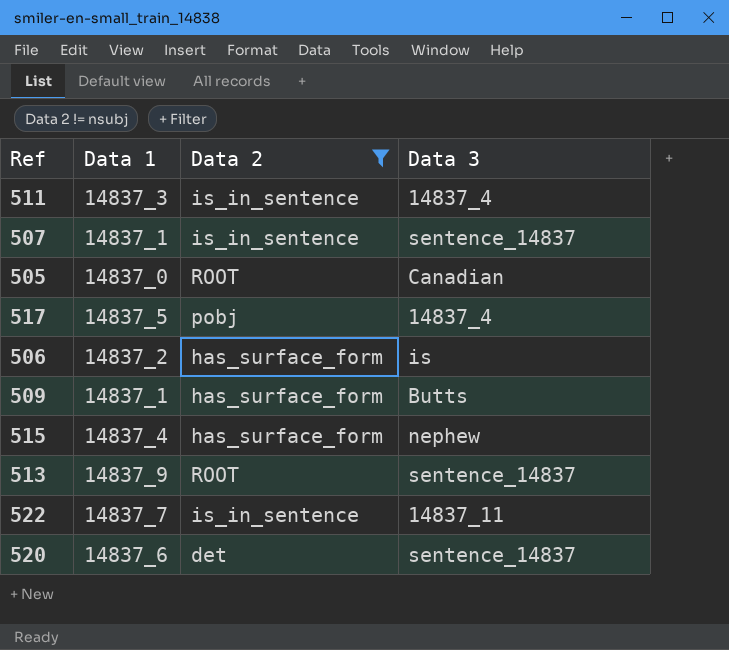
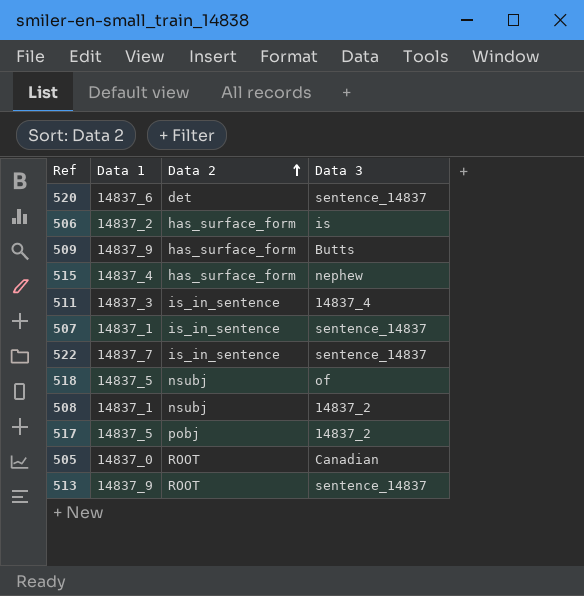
filter: Data 2 != nsubj -> none
row order: none -> Data 2 ascending
509 | Data 1: 14837_1 -> 14837_9
522 | Data 3: 14837_11 -> sentence_14837
517 | Data 3: 14837_4 -> 14837_2

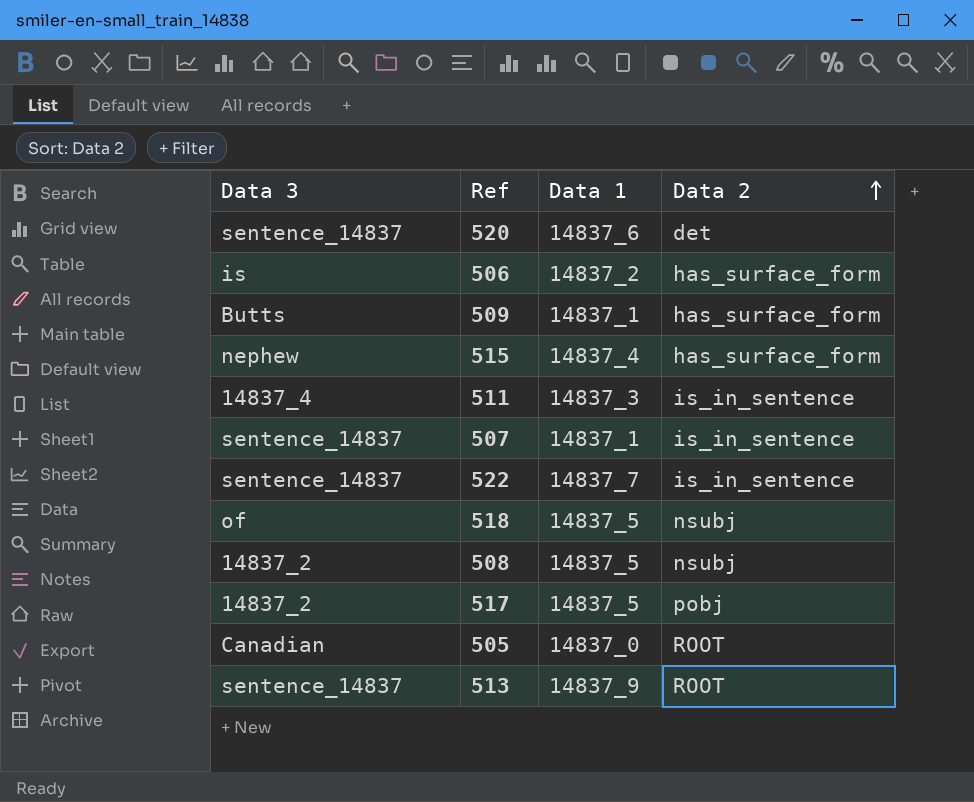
column Data 3 | position: 4 -> 1
509 | Data 1: 14837_9 -> 14837_1
508 | Data 1: 14837_1 -> 14837_5

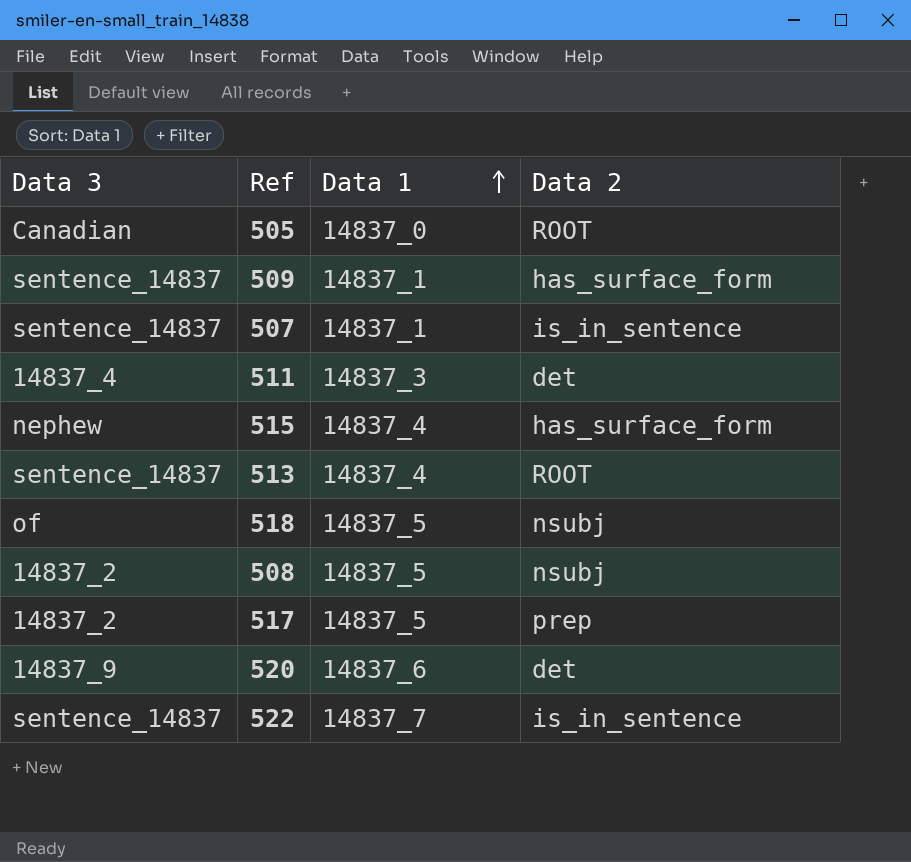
row order: Data 2 ascending -> Data 1 ascending
row 506: is | 14837_2 | has_surface_form -> none
509 | Data 3: Butts -> sentence_14837
511 | Data 2: is_in_sentence -> det
513 | Data 1: 14837_9 -> 14837_4
517 | Data 2: pobj -> prep
520 | Data 3: sentence_14837 -> 14837_9

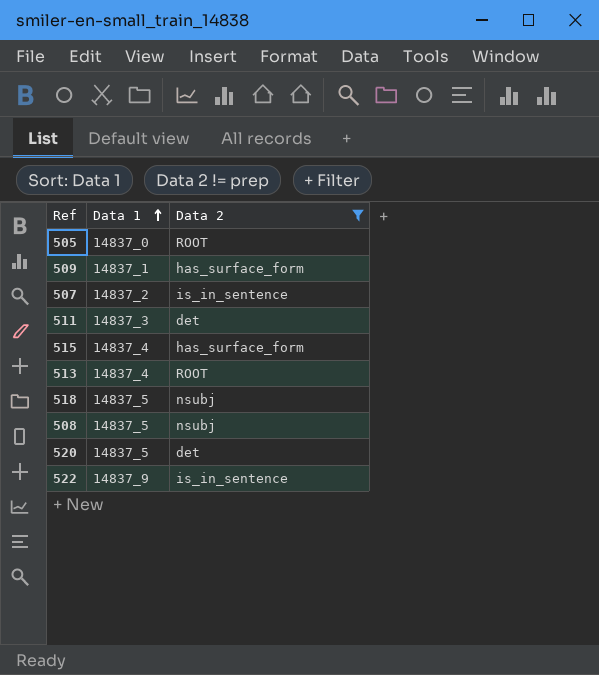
filter: none -> Data 2 != prep
column Data 3 | position: 1 -> none
507 | Data 1: 14837_1 -> 14837_2
520 | Data 1: 14837_6 -> 14837_5
522 | Data 1: 14837_7 -> 14837_9

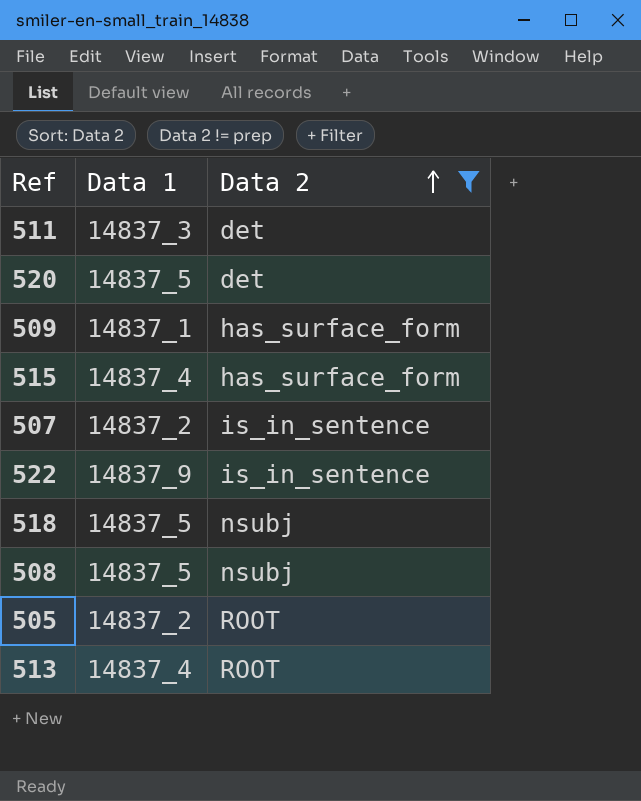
row order: Data 1 ascending -> Data 2 ascending
505 | Data 1: 14837_0 -> 14837_2

